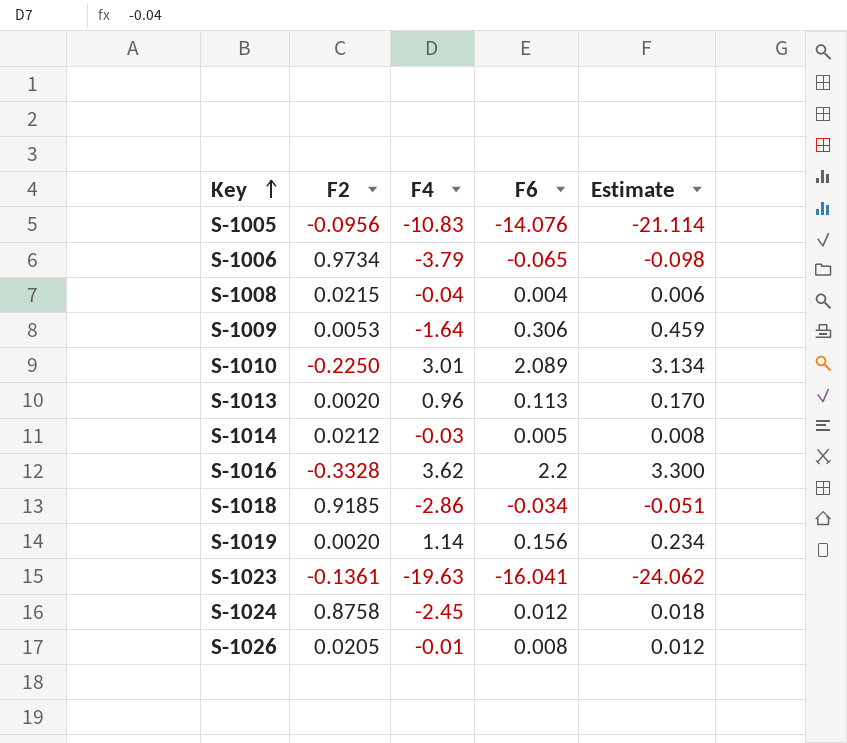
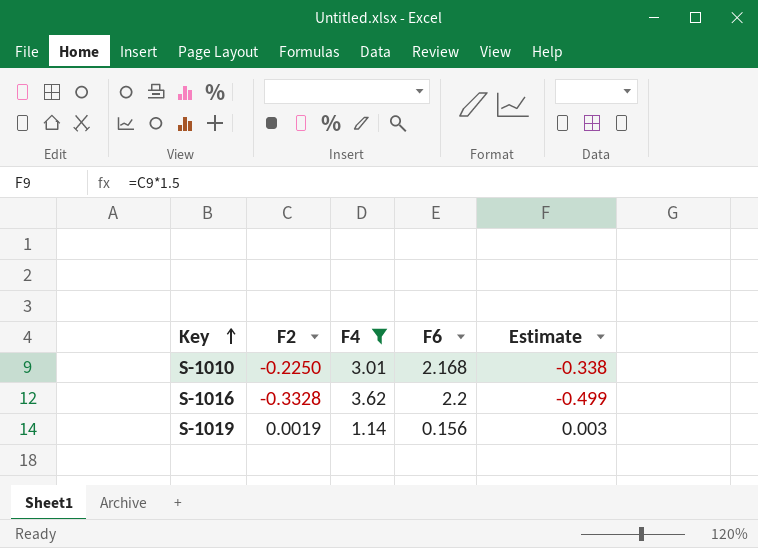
filter: none -> F4 >= 1.14
column Estimate | formula: [F6] * 1.5 -> [F2] * 1.5
S-1010 | F6: 2.089 -> 2.168
S-1019 | F2: 0.0020 -> 0.0019

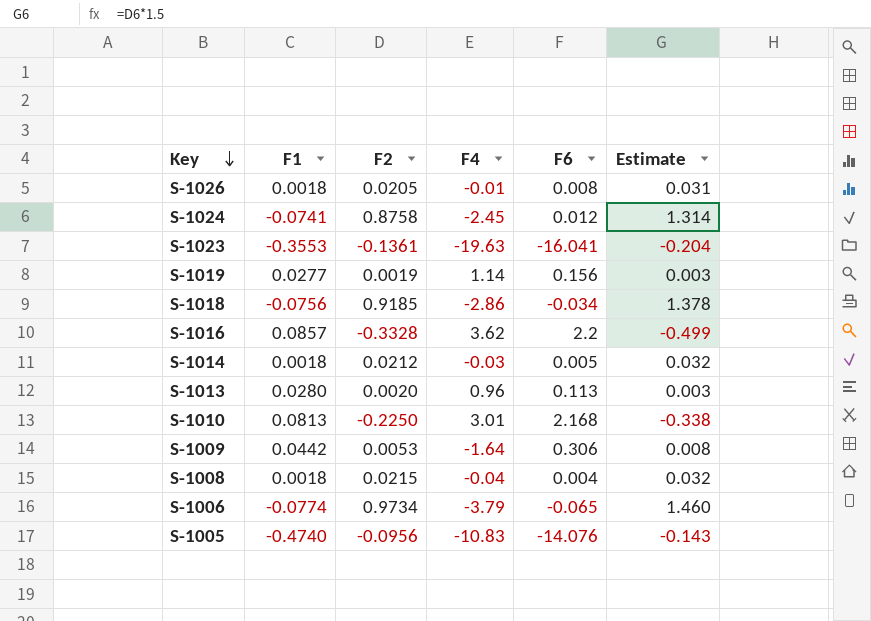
filter: F4 >= 1.14 -> none
row order: Key ascending -> Key descending
column F1 | position: none -> 2

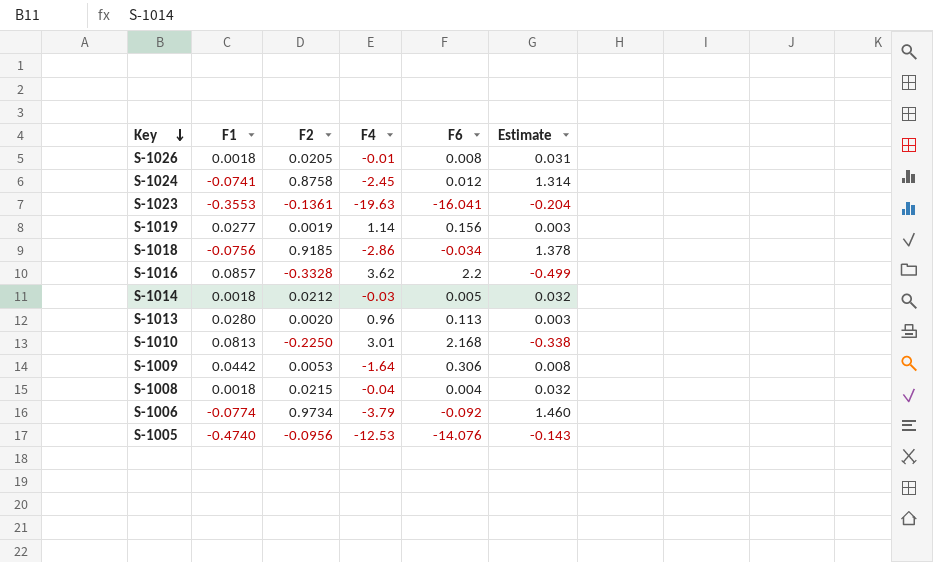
S-1006 | F6: -0.065 -> -0.092
S-1005 | F4: -10.83 -> -12.53

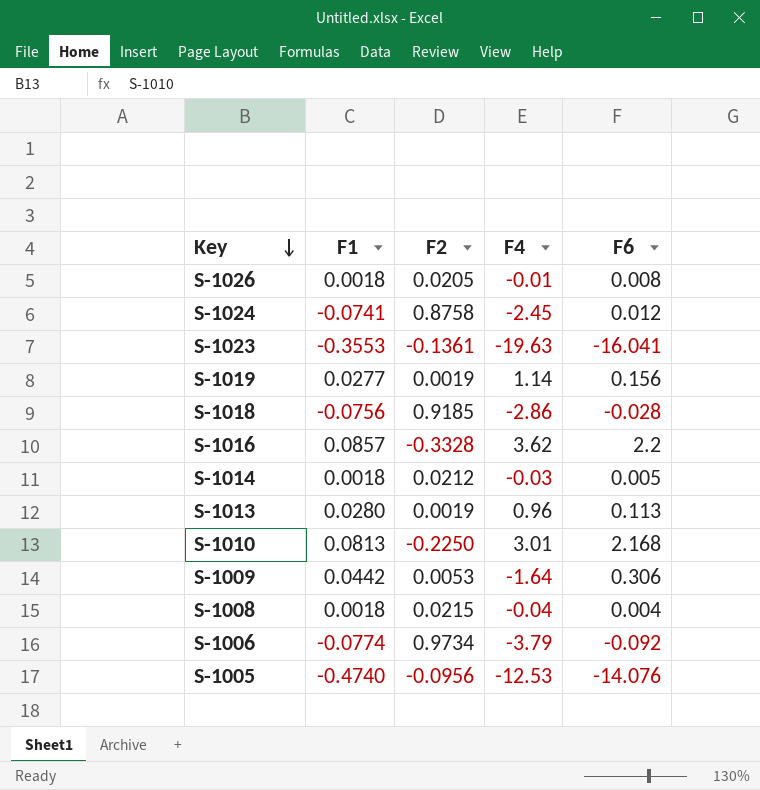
column Estimate | formula: [F2] * 1.5 -> none
S-1018 | F6: -0.034 -> -0.028
S-1013 | F2: 0.0020 -> 0.0019

